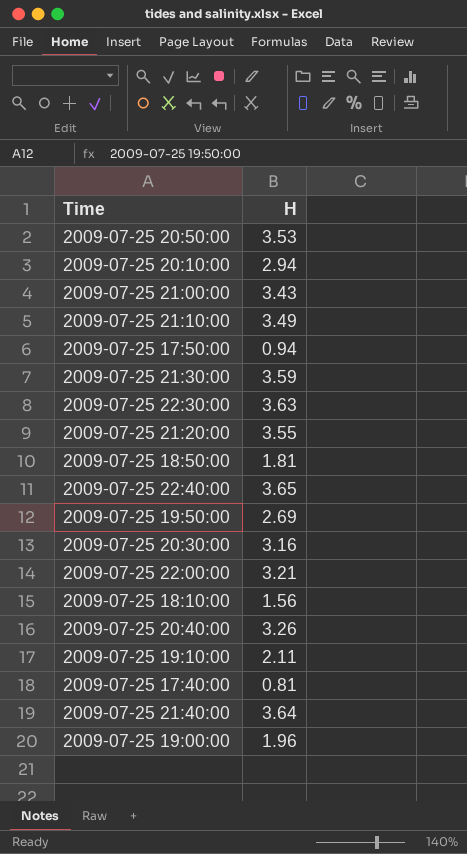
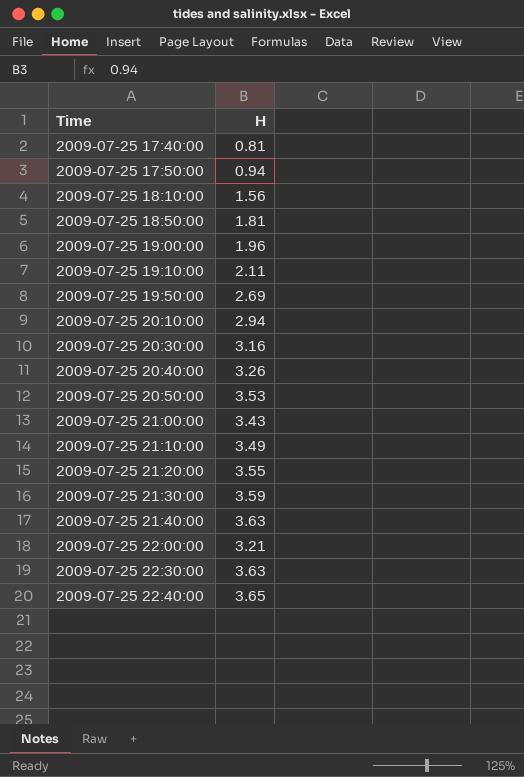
row order: none -> Time ascending
2009-07-25 21:40:00 | H: 3.64 -> 3.63

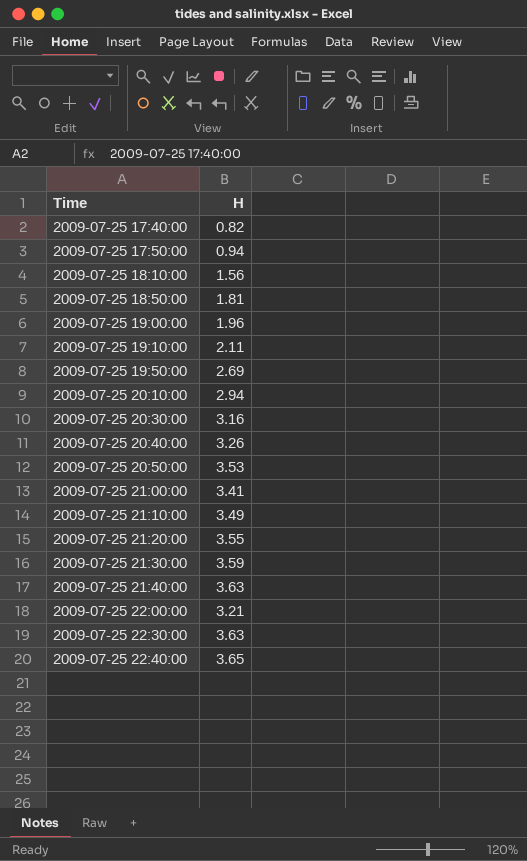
2009-07-25 17:40:00 | H: 0.81 -> 0.82
2009-07-25 21:00:00 | H: 3.43 -> 3.41

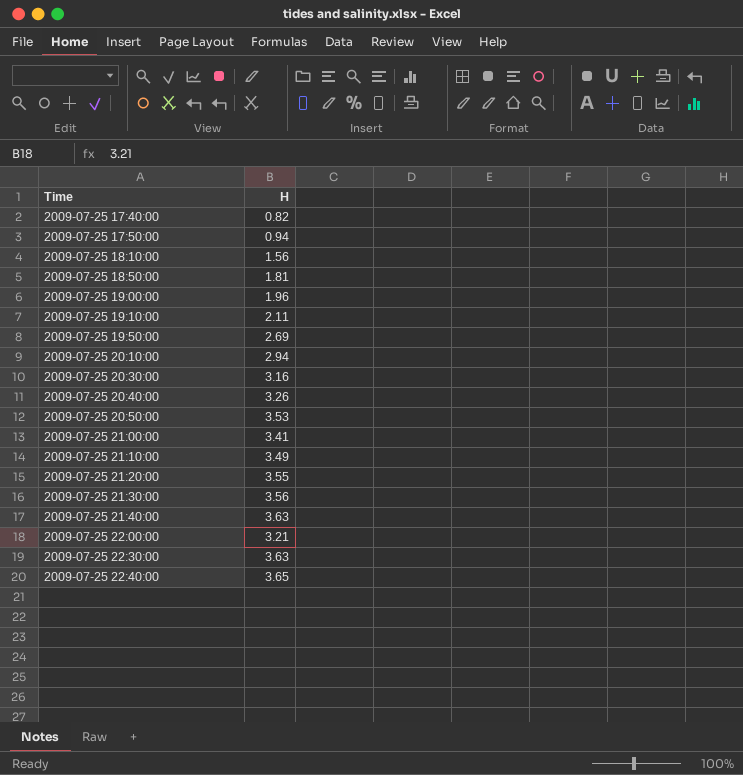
2009-07-25 21:30:00 | H: 3.59 -> 3.56

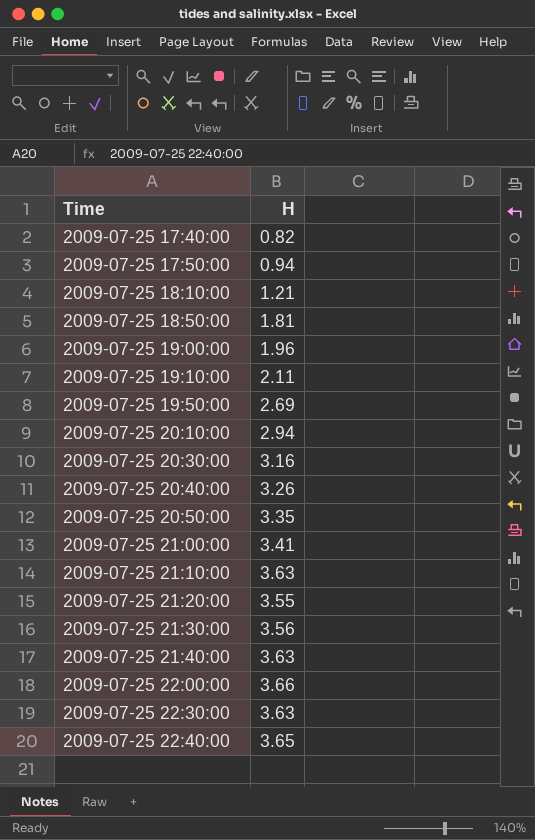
2009-07-25 18:10:00 | H: 1.56 -> 1.21
2009-07-25 20:50:00 | H: 3.53 -> 3.35
2009-07-25 21:10:00 | H: 3.49 -> 3.63
2009-07-25 22:00:00 | H: 3.21 -> 3.66

